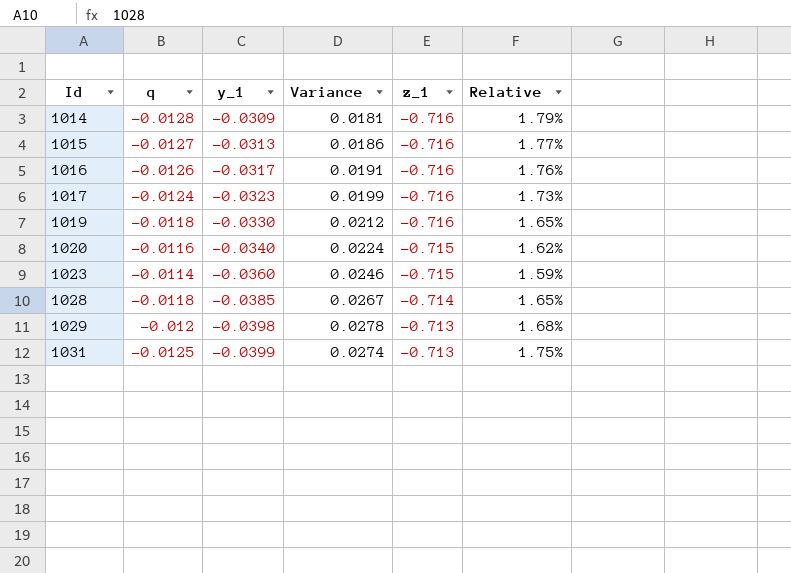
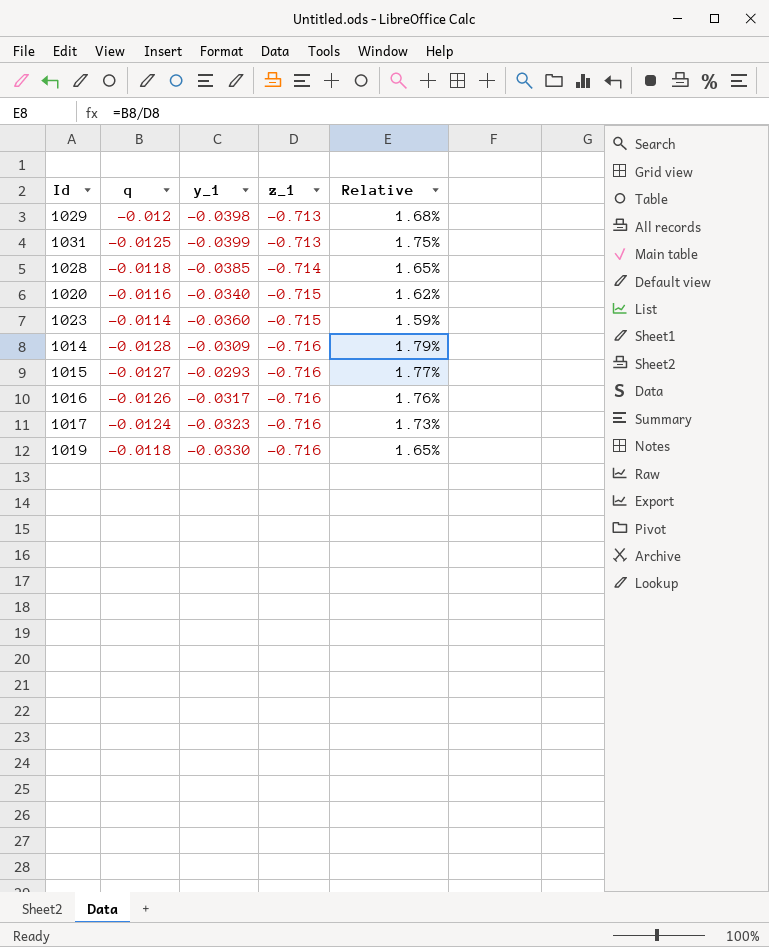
row order: Id ascending -> z_1 descending
column Variance | formula: [q] - [y_1] -> none
1015 | y_1: -0.0313 -> -0.0293

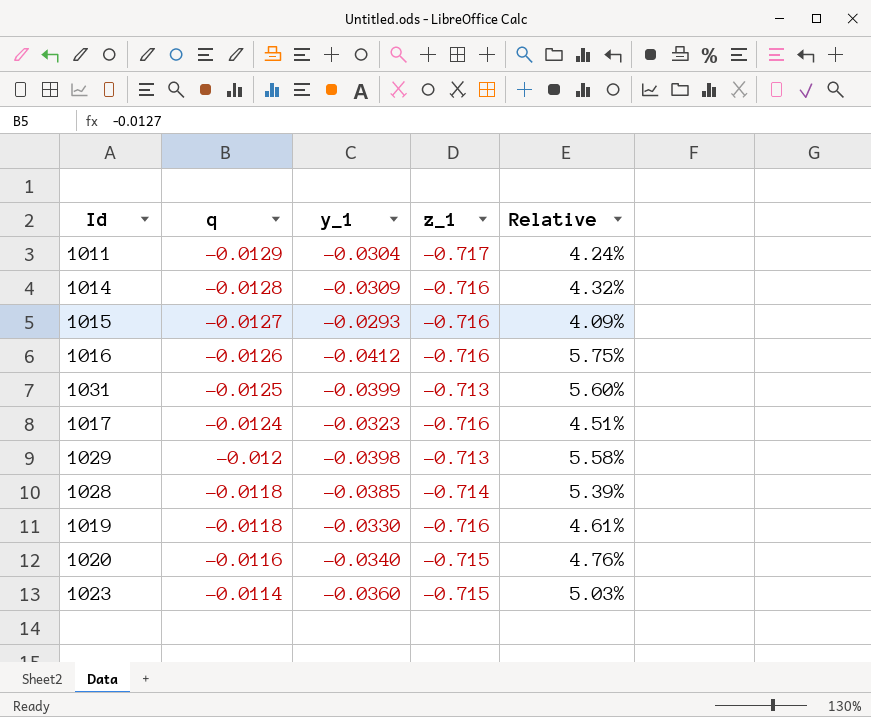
row order: z_1 descending -> q ascending
column Relative | formula: [q] / [z_1] -> [y_1] / [z_1]
row 1011: none -> -0.0129 | -0.0304 | -0.717 | 4.24%
1016 | y_1: -0.0317 -> -0.0412

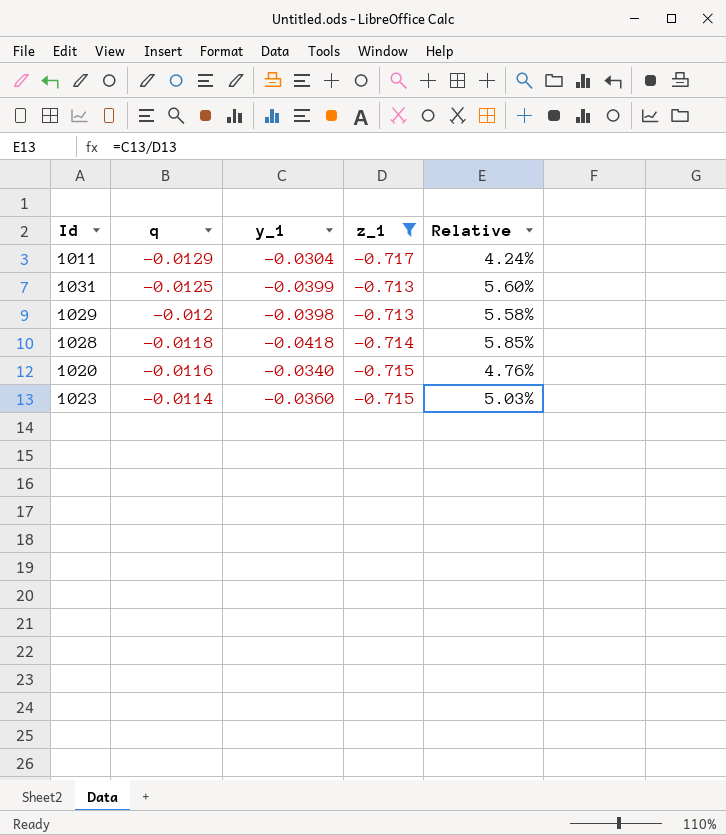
filter: none -> z_1 != -0.716
1028 | y_1: -0.0385 -> -0.0418
1028 | Relative: 5.39% -> 5.85%

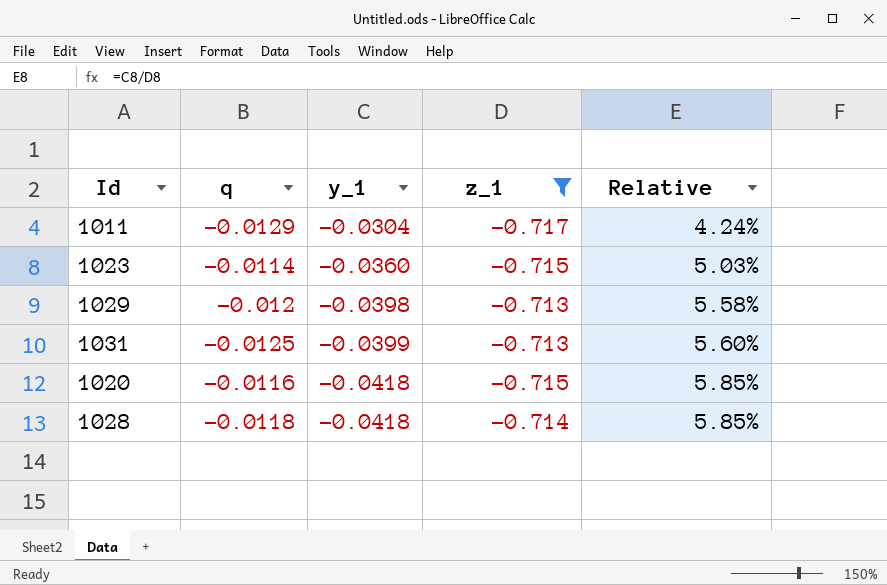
row order: q ascending -> y_1 descending
1020 | y_1: -0.0340 -> -0.0418
1020 | Relative: 4.76% -> 5.85%

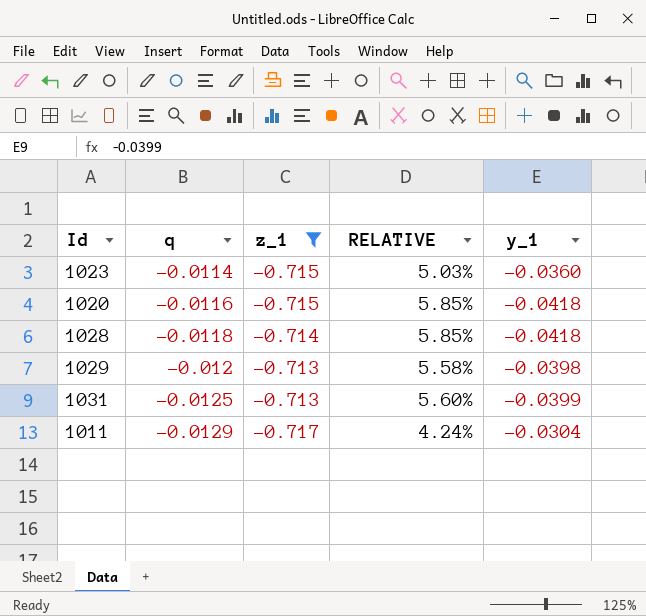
row order: y_1 descending -> q descending
column name: Relative -> RELATIVE
column y_1 | position: 3 -> 5

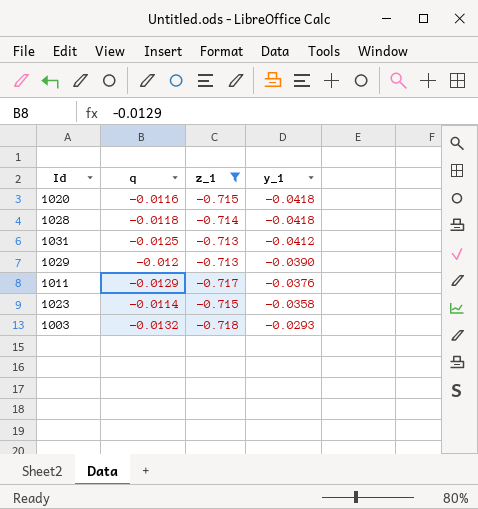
row order: q descending -> y_1 ascending
column RELATIVE | formula: [y_1] / [z_1] -> none
1031 | y_1: -0.0399 -> -0.0412
1029 | y_1: -0.0398 -> -0.0390
1011 | y_1: -0.0304 -> -0.0376
1023 | y_1: -0.0360 -> -0.0358
row 1003: none -> -0.0132 | -0.718 | -0.0293

